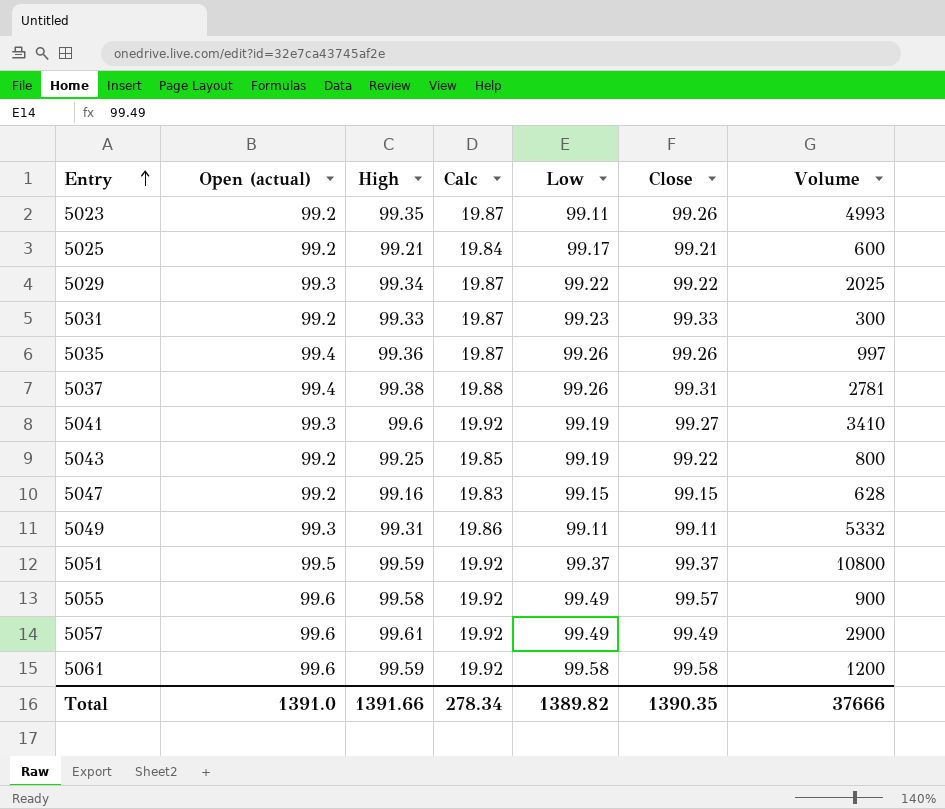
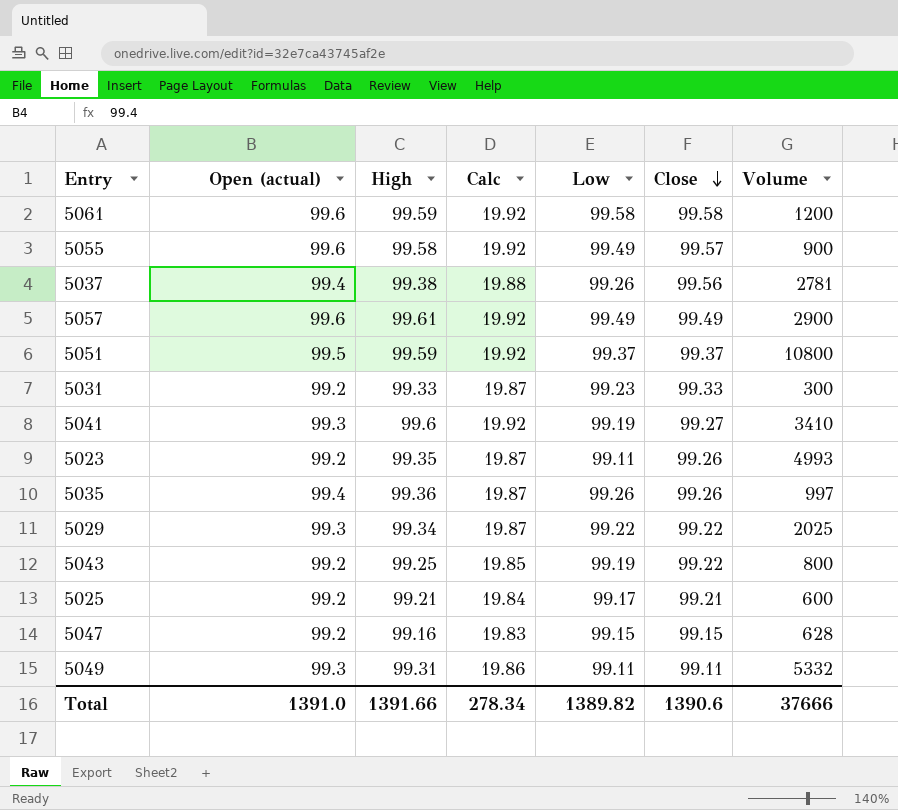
row order: Entry ascending -> Close descending
5037 | Close: 99.31 -> 99.56
Total | Close: 1390.35 -> 1390.6

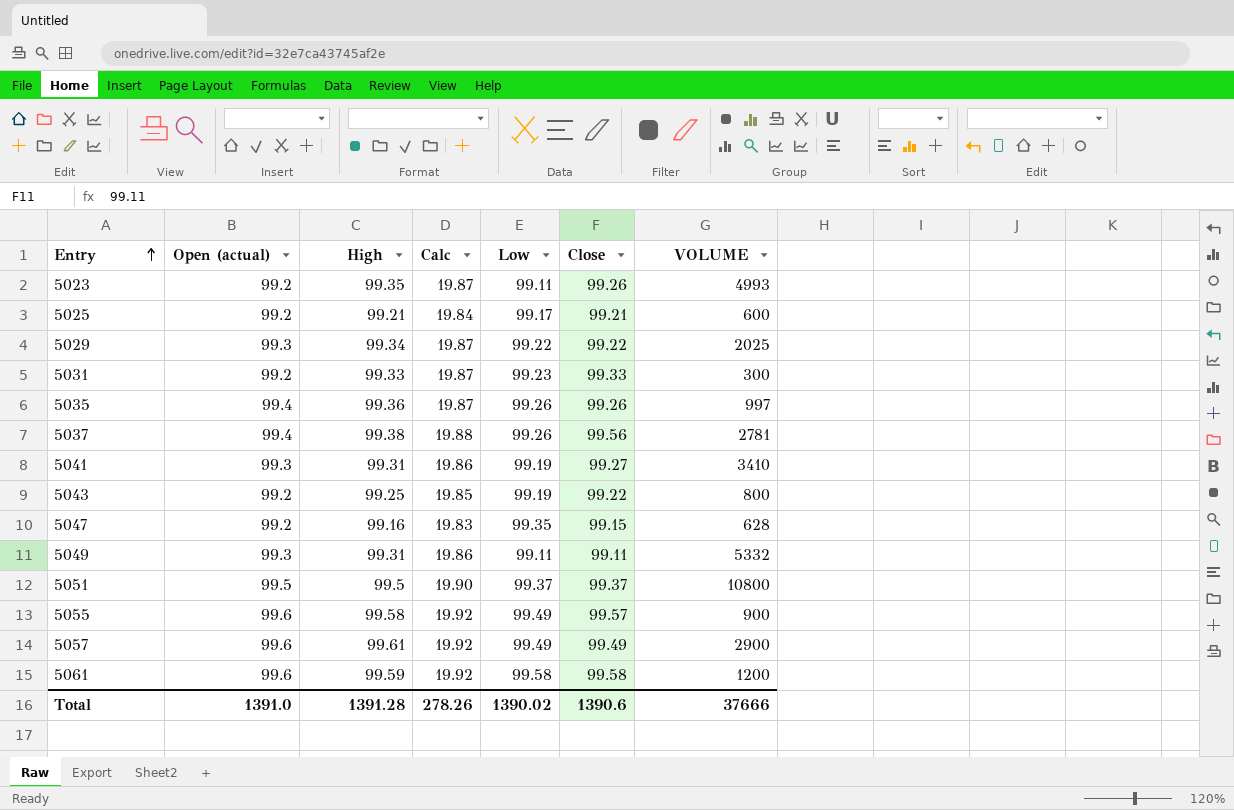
row order: Close descending -> Entry ascending
column name: Volume -> VOLUME
5041 | High: 99.6 -> 99.31
5041 | Calc: 19.92 -> 19.86
5047 | Low: 99.15 -> 99.35
5051 | High: 99.59 -> 99.5
5051 | Calc: 19.92 -> 19.90
Total | High: 1391.66 -> 1391.28
Total | Calc: 278.34 -> 278.26
Total | Low: 1389.82 -> 1390.02

